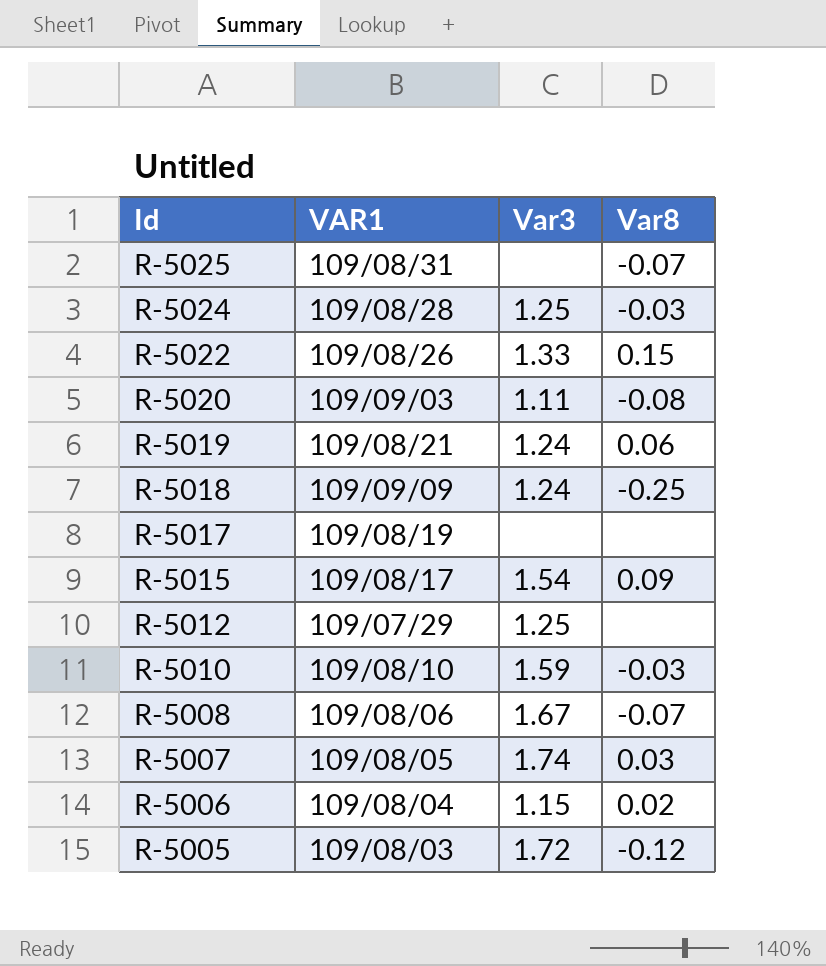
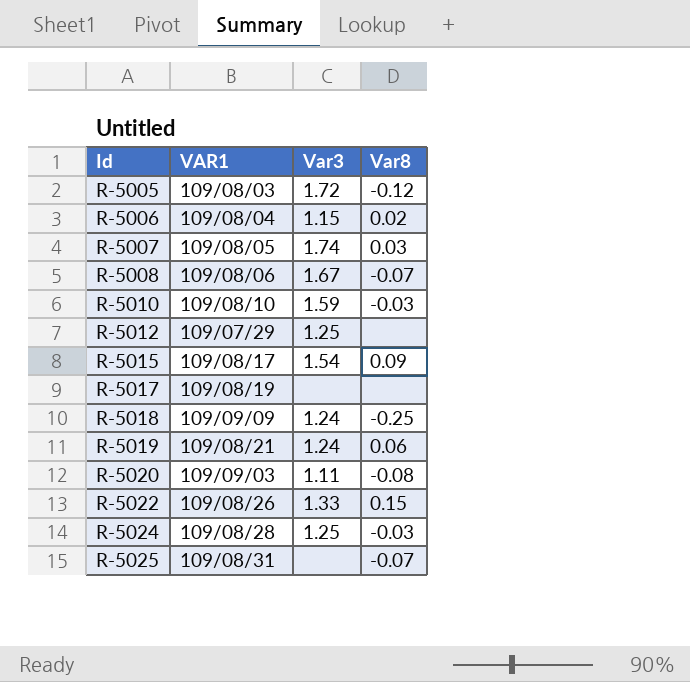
row order: Id descending -> Id ascending

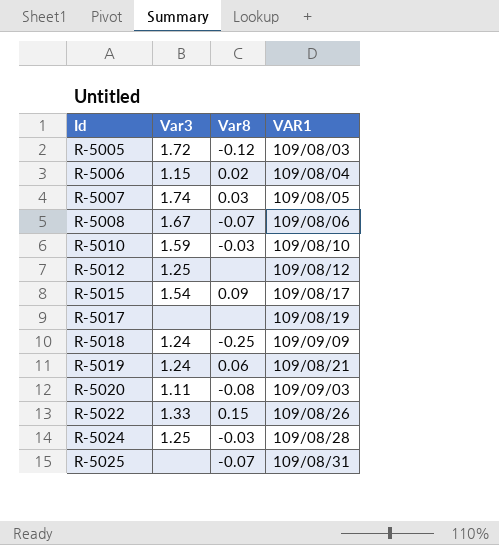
column VAR1 | position: 2 -> 4
R-5012 | VAR1: 109/07/29 -> 109/08/12

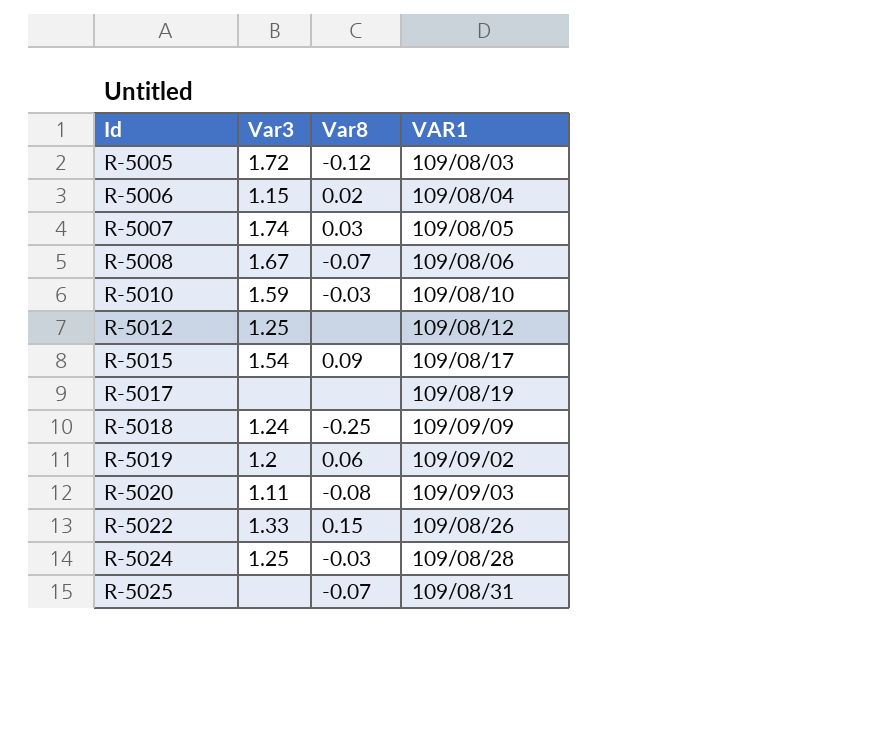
R-5019 | Var3: 1.24 -> 1.2
R-5019 | VAR1: 109/08/21 -> 109/09/02

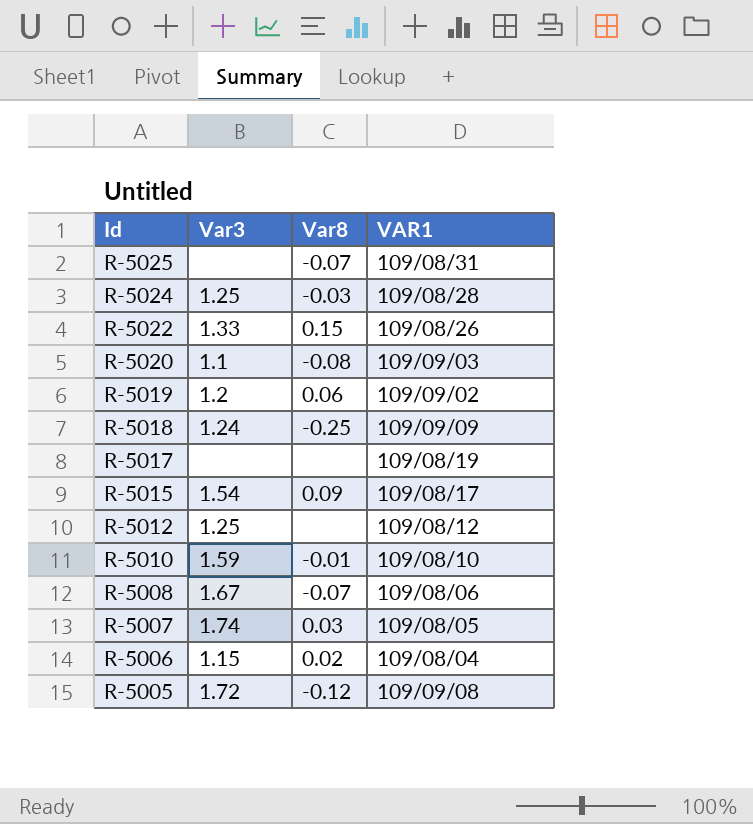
row order: Id ascending -> Id descending
R-5020 | Var3: 1.11 -> 1.1
R-5010 | Var8: -0.03 -> -0.01
R-5005 | VAR1: 109/08/03 -> 109/09/08

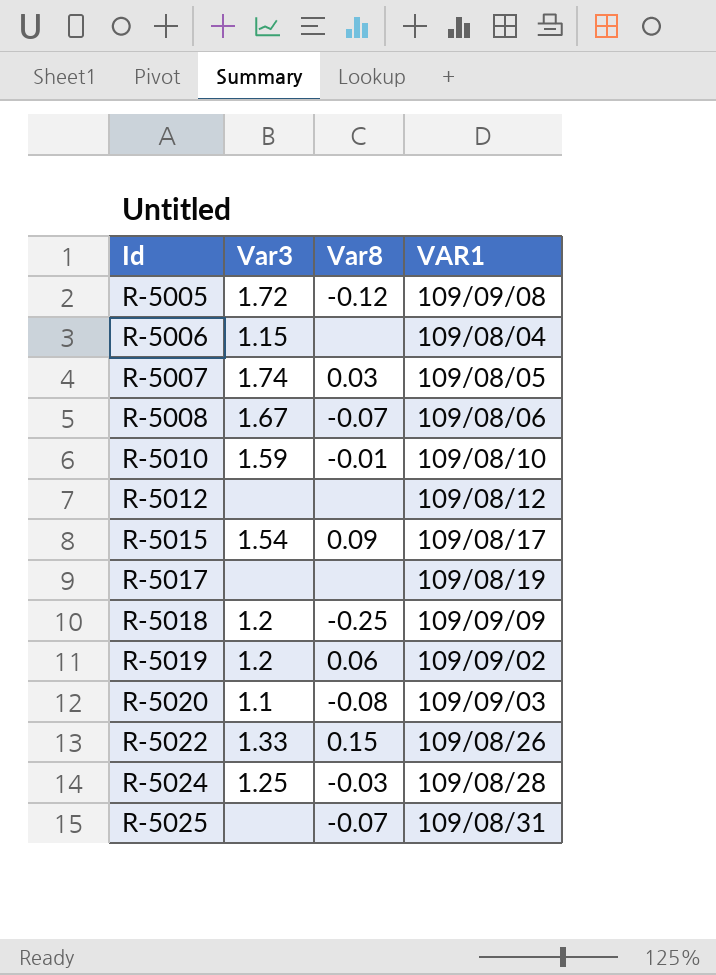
row order: Id descending -> Id ascending
R-5006 | Var8: 0.02 -> none
R-5012 | Var3: 1.25 -> none
R-5018 | Var3: 1.24 -> 1.2

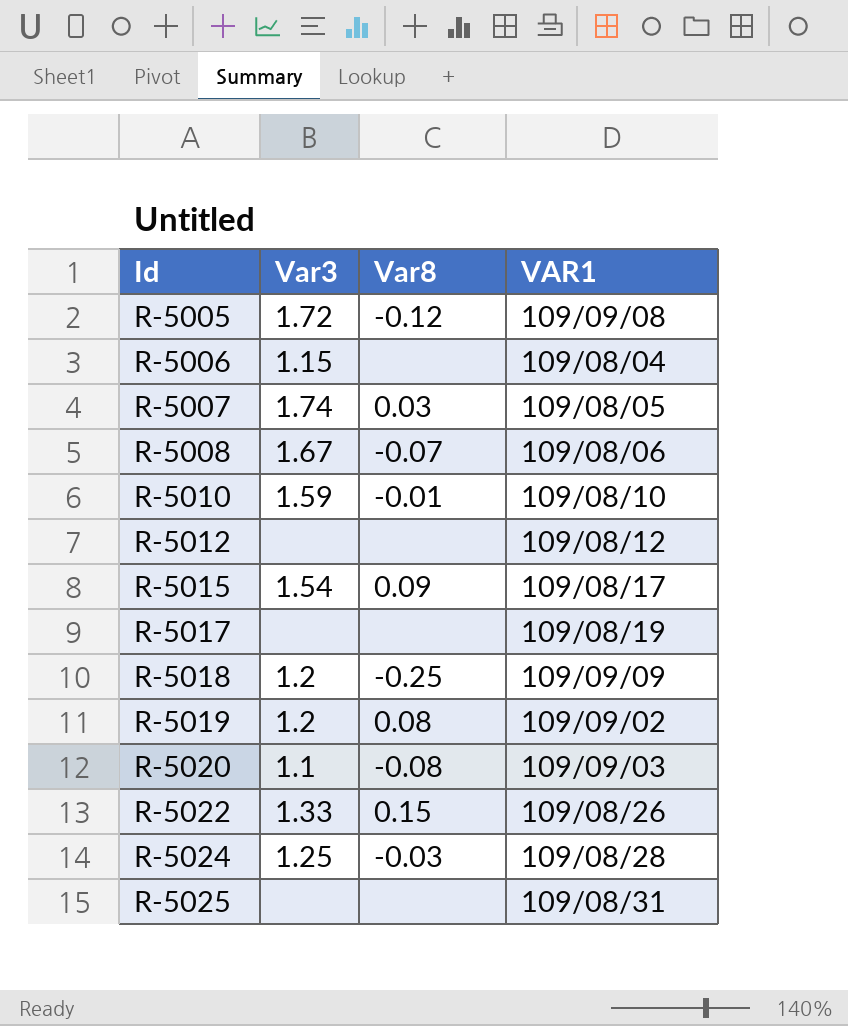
R-5019 | Var8: 0.06 -> 0.08
R-5025 | Var8: -0.07 -> none

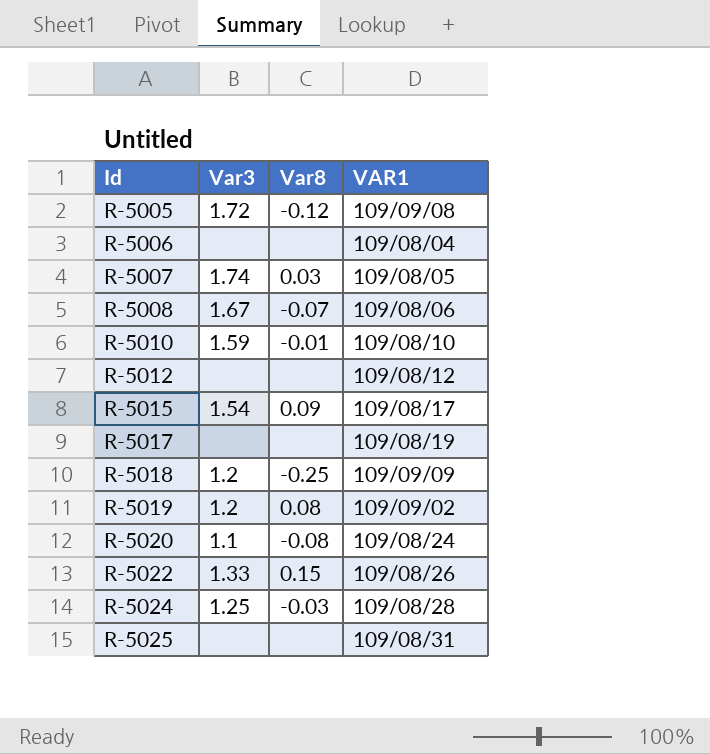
R-5006 | Var3: 1.15 -> none
R-5020 | VAR1: 109/09/03 -> 109/08/24

